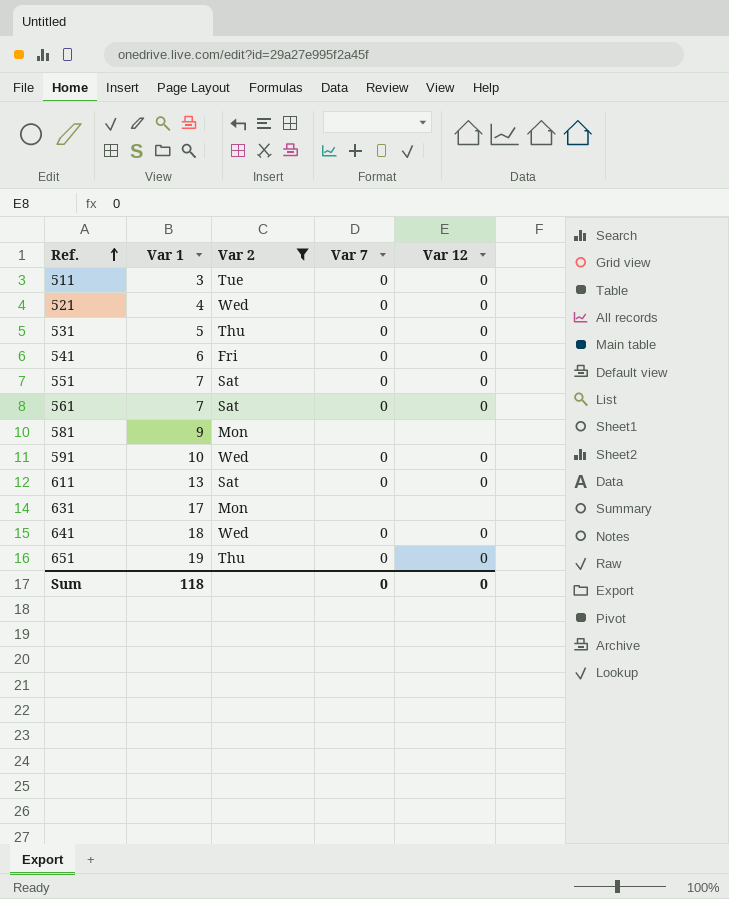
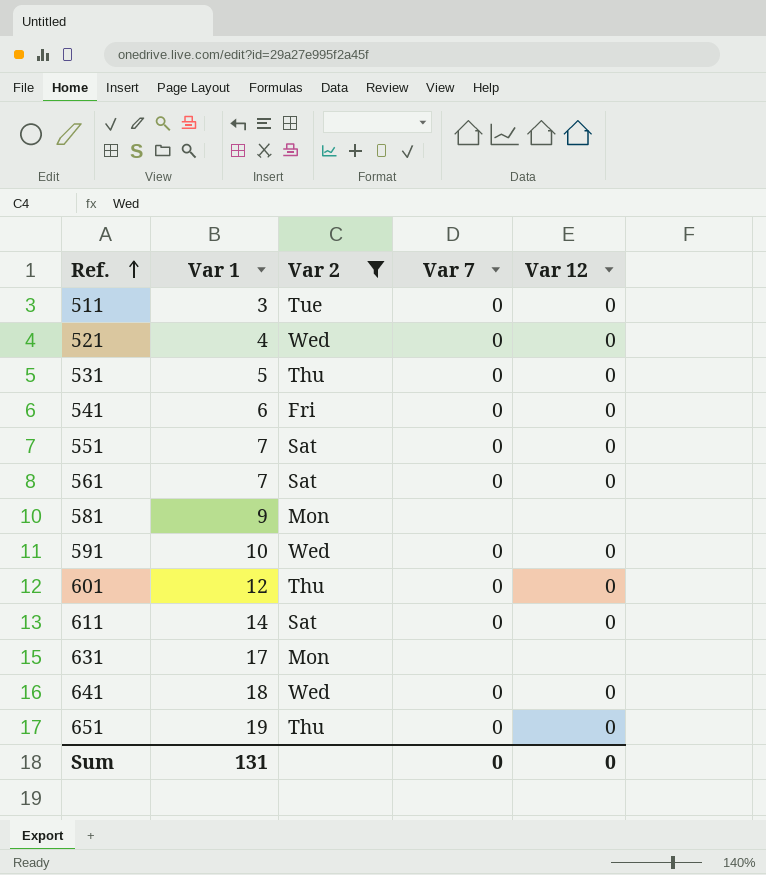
row 601: none -> 12 | Thu | 0 | 0
611 | Var 1: 13 -> 14
Sum | Var 1: 118 -> 131

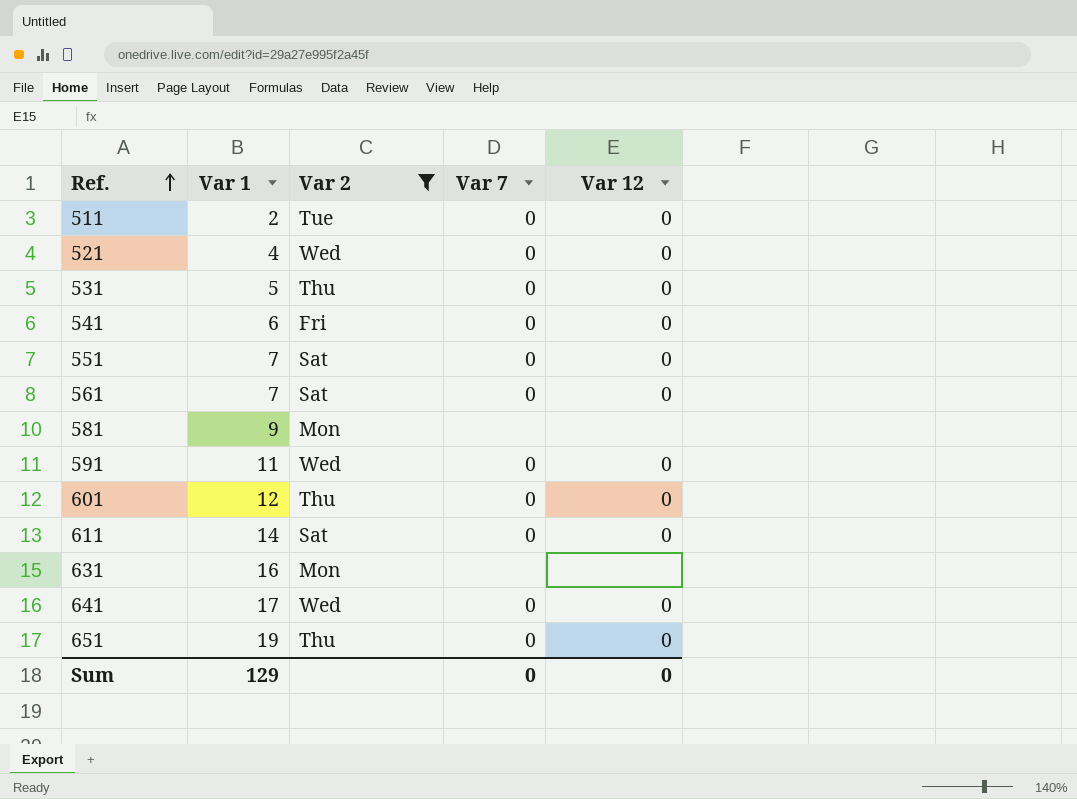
511 | Var 1: 3 -> 2
591 | Var 1: 10 -> 11
631 | Var 1: 17 -> 16
641 | Var 1: 18 -> 17
Sum | Var 1: 131 -> 129

